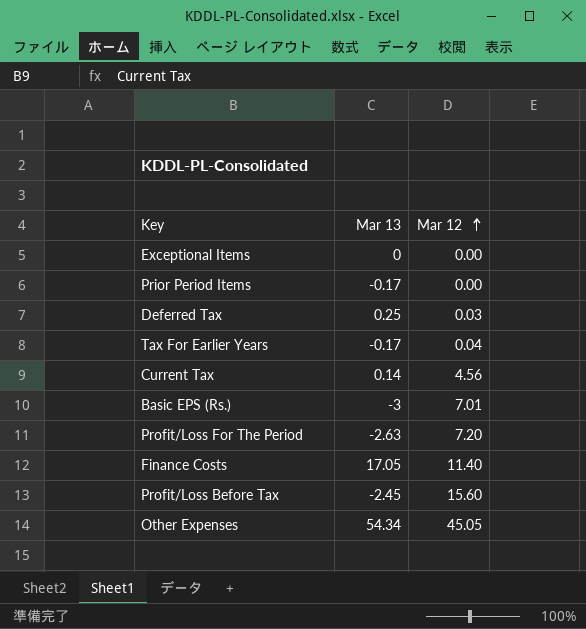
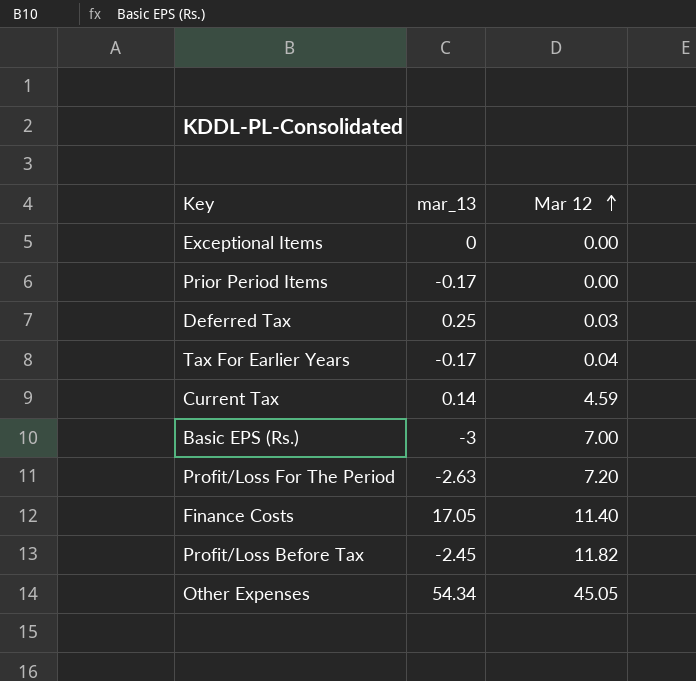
column name: Mar 13 -> mar_13
Current Tax | Mar 12: 4.56 -> 4.59
Basic EPS (Rs.) | Mar 12: 7.01 -> 7.00
Profit/Loss Before Tax | Mar 12: 15.60 -> 11.82

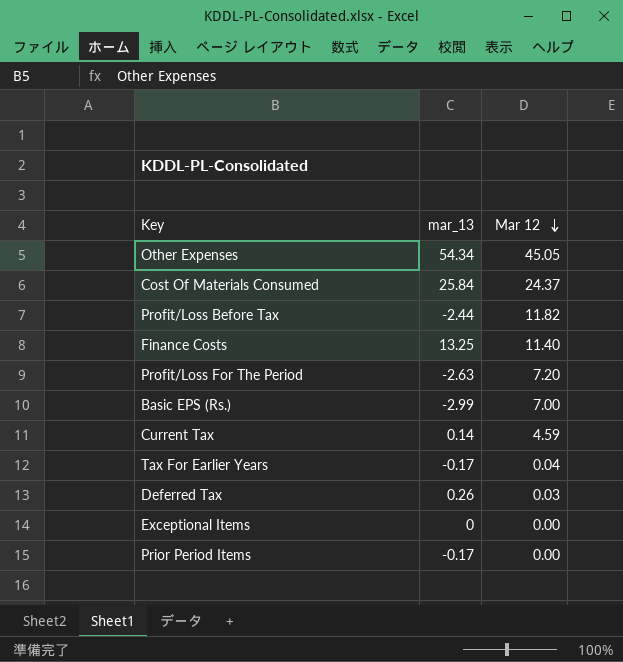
row order: Mar 12 ascending -> Mar 12 descending
row Cost Of Materials Consumed: none -> 25.84 | 24.37
Profit/Loss Before Tax | mar_13: -2.45 -> -2.44
Finance Costs | mar_13: 17.05 -> 13.25
Basic EPS (Rs.) | mar_13: -3 -> -2.99
Deferred Tax | mar_13: 0.25 -> 0.26

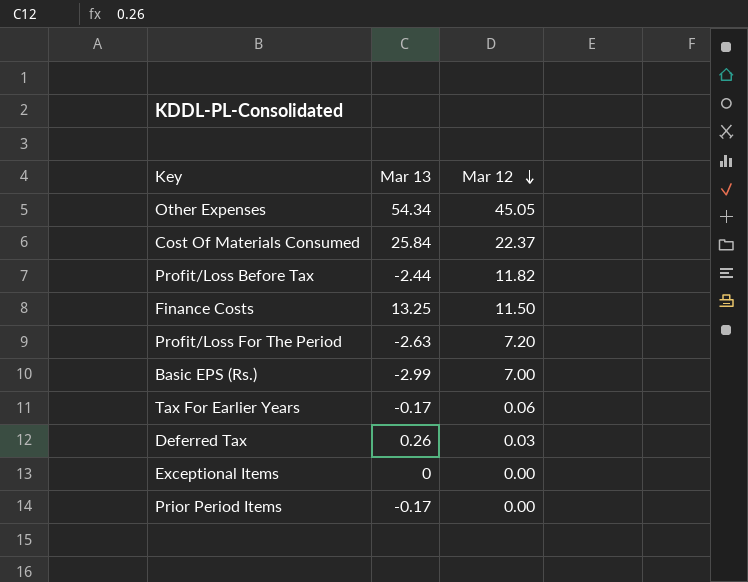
column name: mar_13 -> Mar 13
row Current Tax: 0.14 | 4.59 -> none
Cost Of Materials Consumed | Mar 12: 24.37 -> 22.37
Finance Costs | Mar 12: 11.40 -> 11.50
Tax For Earlier Years | Mar 12: 0.04 -> 0.06

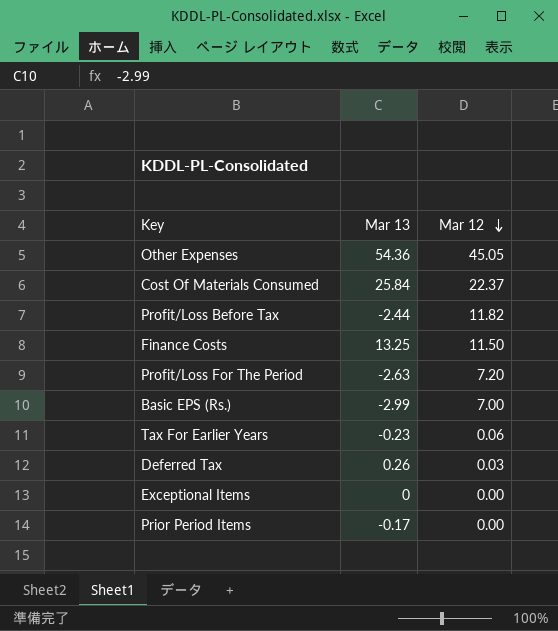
Other Expenses | Mar 13: 54.34 -> 54.36
Tax For Earlier Years | Mar 13: -0.17 -> -0.23

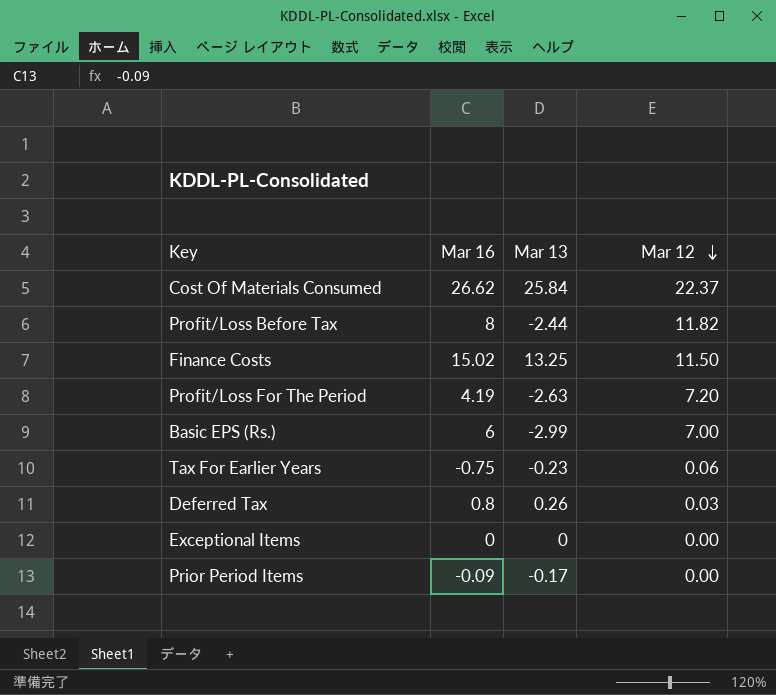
column Mar 16 | position: none -> 2
row Other Expenses: 54.36 | 45.05 -> none

